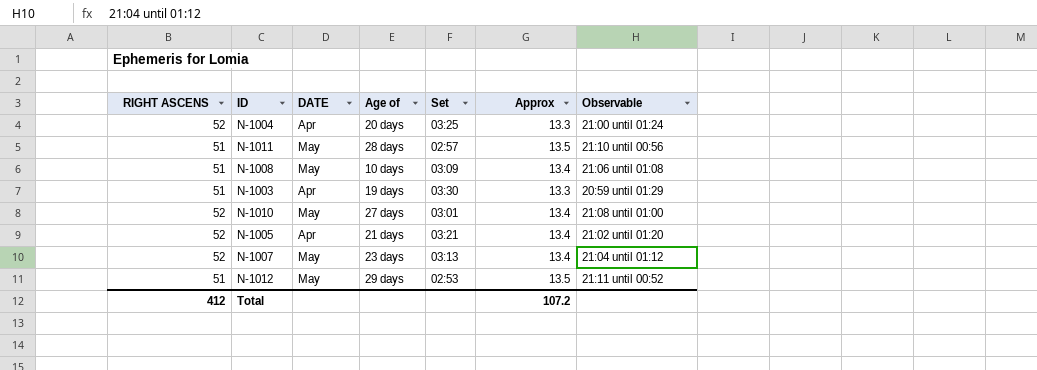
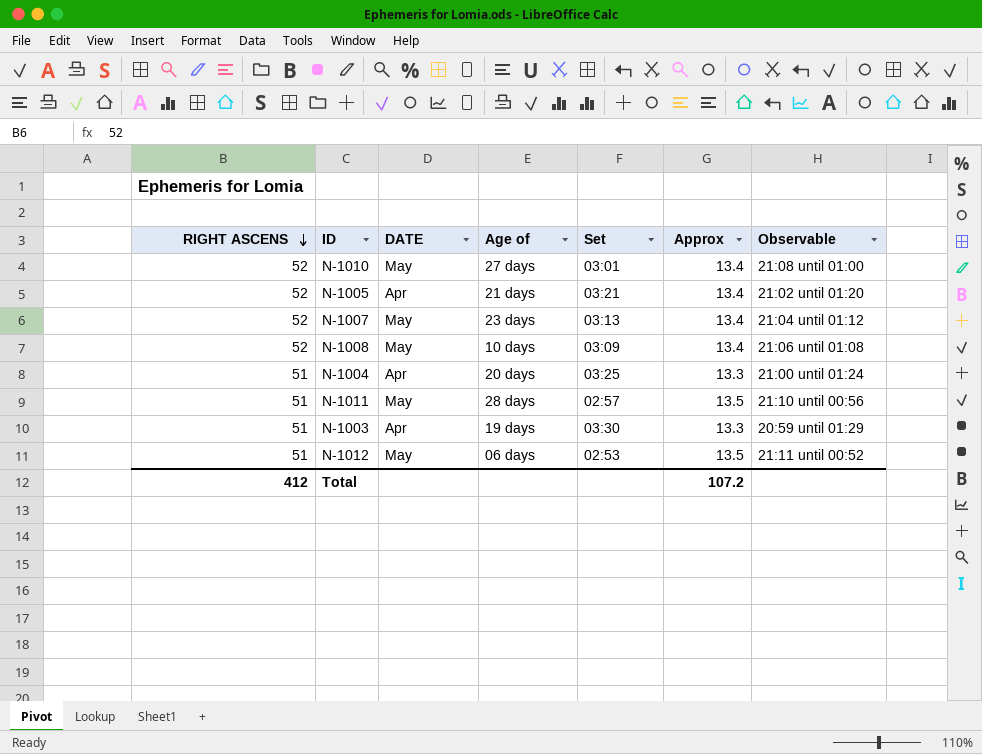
row order: none -> RIGHT ASCENS descending
N-1008 | RIGHT ASCENS: 51 -> 52
N-1004 | RIGHT ASCENS: 52 -> 51
N-1012 | Age of: 29 days -> 06 days

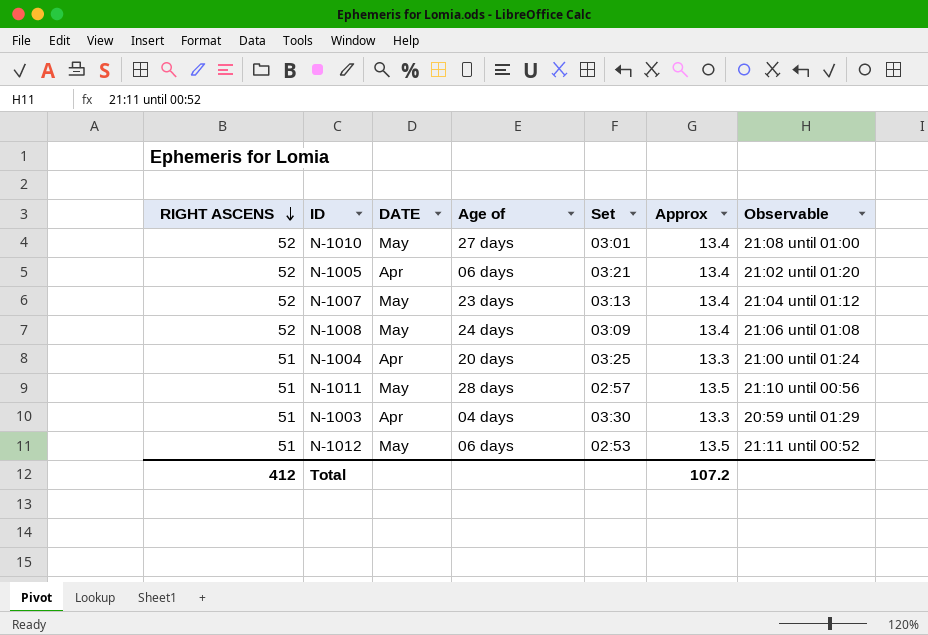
N-1005 | Age of: 21 days -> 06 days
N-1008 | Age of: 10 days -> 24 days
N-1003 | Age of: 19 days -> 04 days

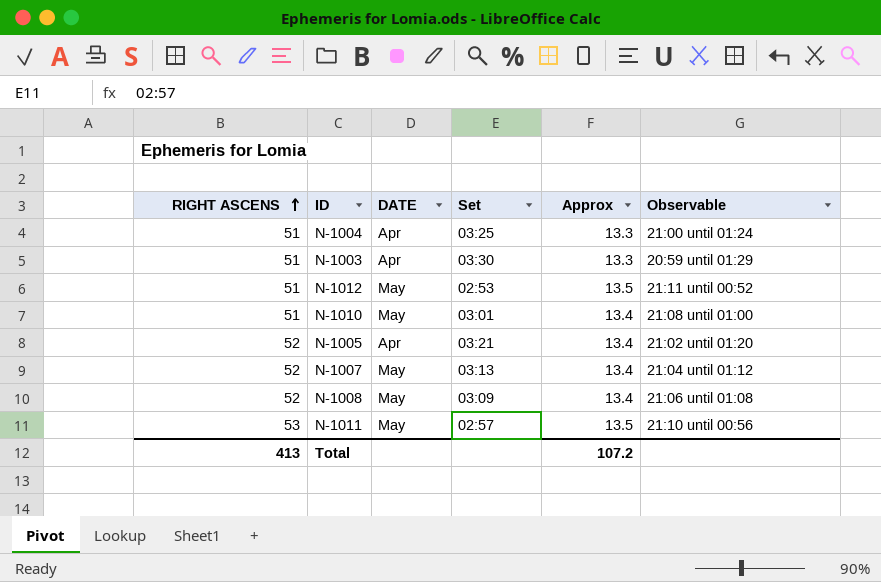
row order: RIGHT ASCENS descending -> RIGHT ASCENS ascending
column Age of | position: 4 -> none
N-1010 | RIGHT ASCENS: 52 -> 51
N-1011 | RIGHT ASCENS: 51 -> 53
Total | RIGHT ASCENS: 412 -> 413

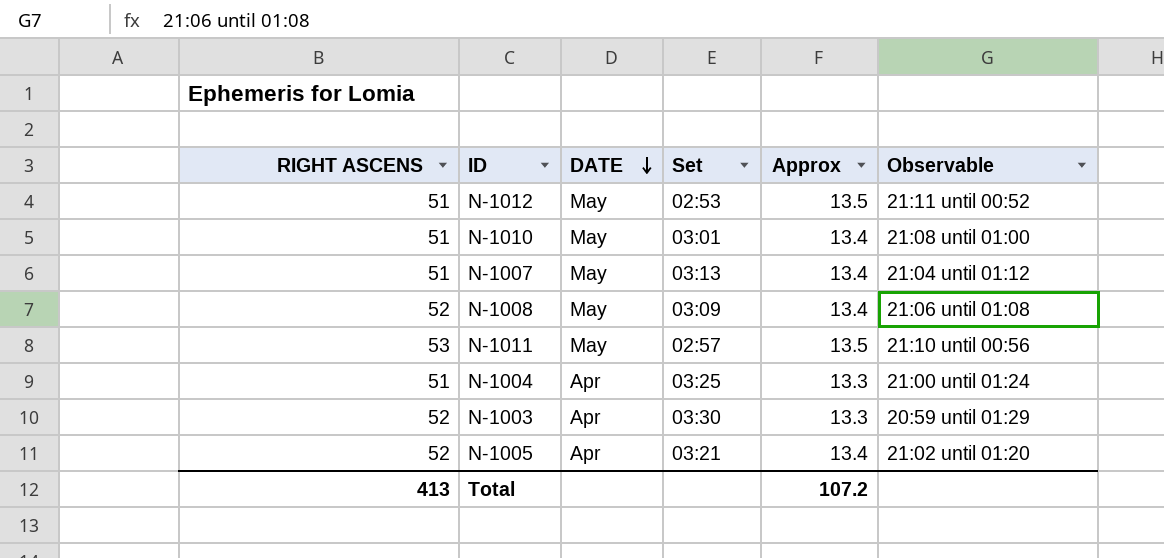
row order: RIGHT ASCENS ascending -> DATE descending
N-1007 | RIGHT ASCENS: 52 -> 51
N-1003 | RIGHT ASCENS: 51 -> 52

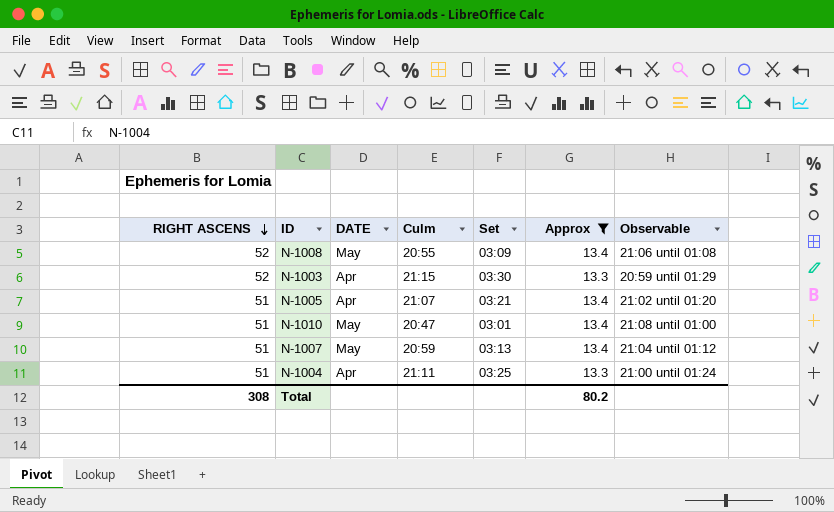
filter: none -> Approx != 13.5
row order: DATE descending -> RIGHT ASCENS descending
column Culm | position: none -> 4
N-1005 | RIGHT ASCENS: 52 -> 51
Total | RIGHT ASCENS: 413 -> 308
Total | Approx: 107.2 -> 80.2

